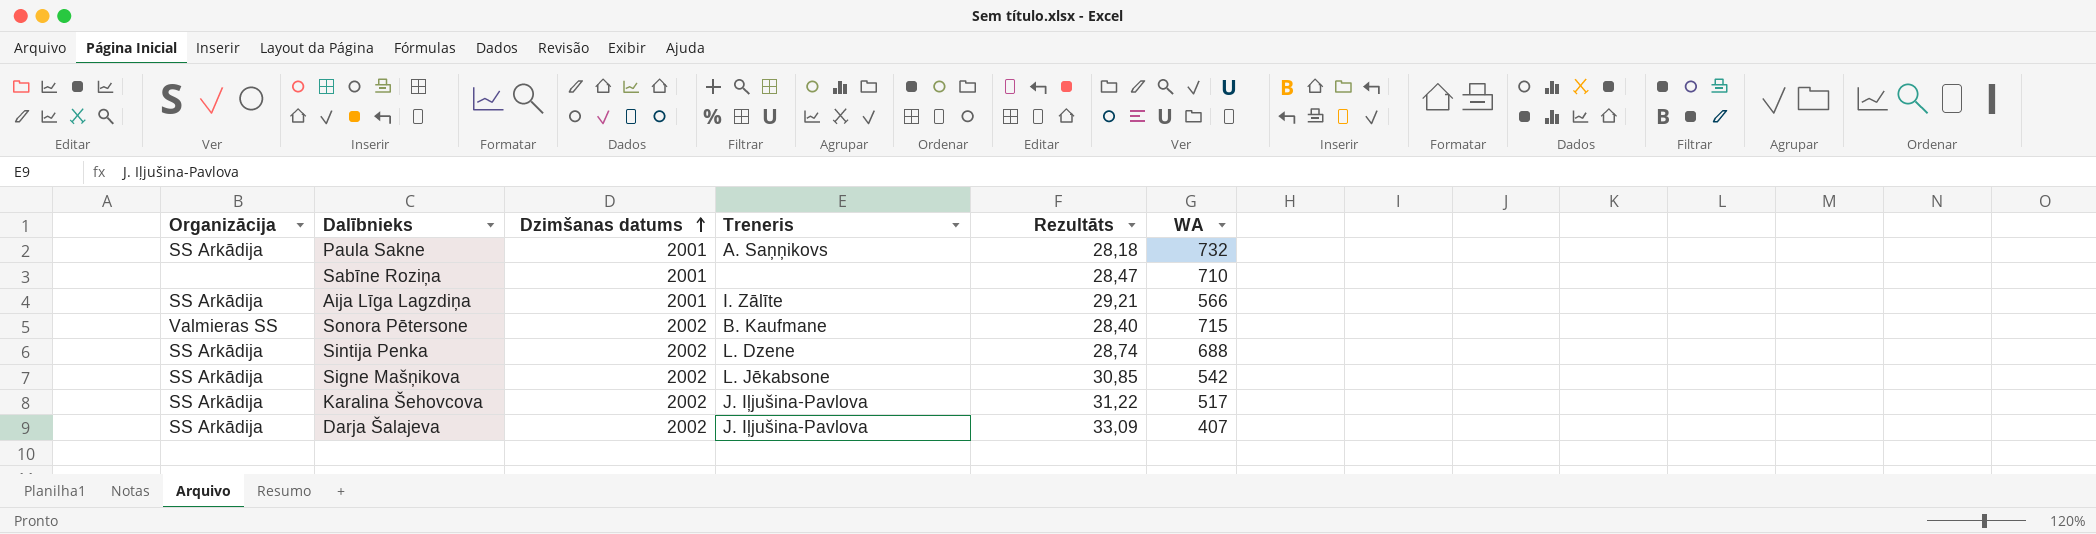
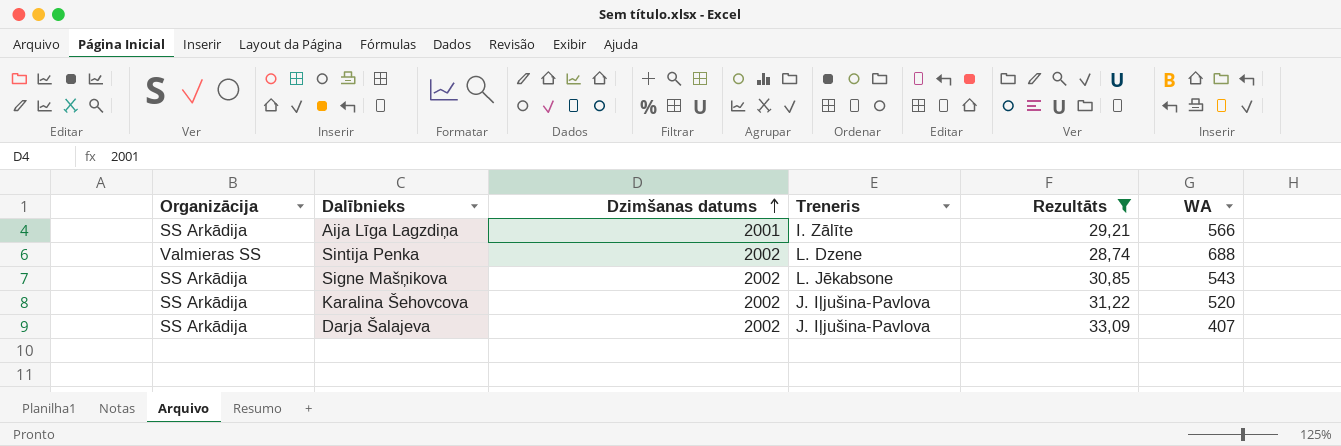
filter: none -> Rezultāts >= 28,74
Sintija Penka | Organizācija: SS Arkādija -> Valmieras SS
Signe Mašņikova | WA: 542 -> 543
Karalina Šehovcova | WA: 517 -> 520

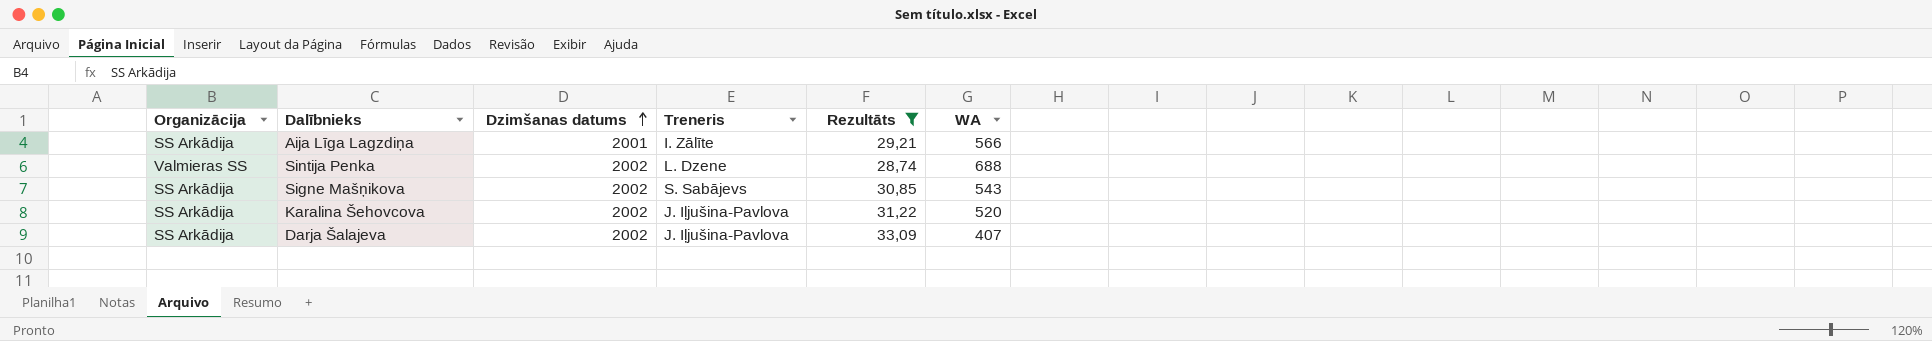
Signe Mašņikova | Treneris: L. Jēkabsone -> S. Sabājevs

